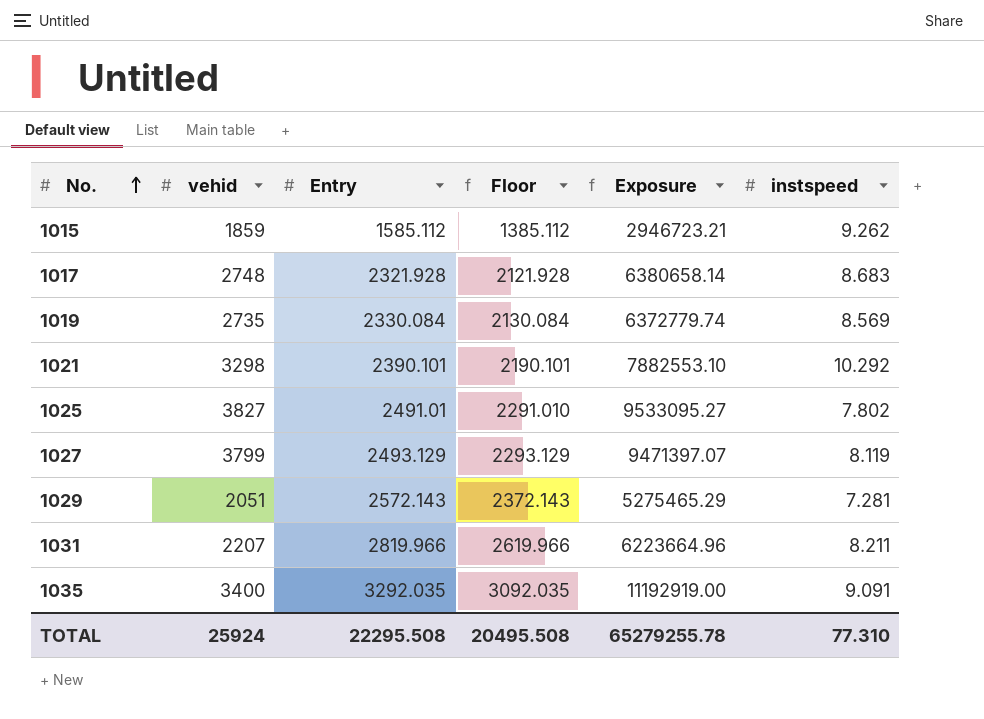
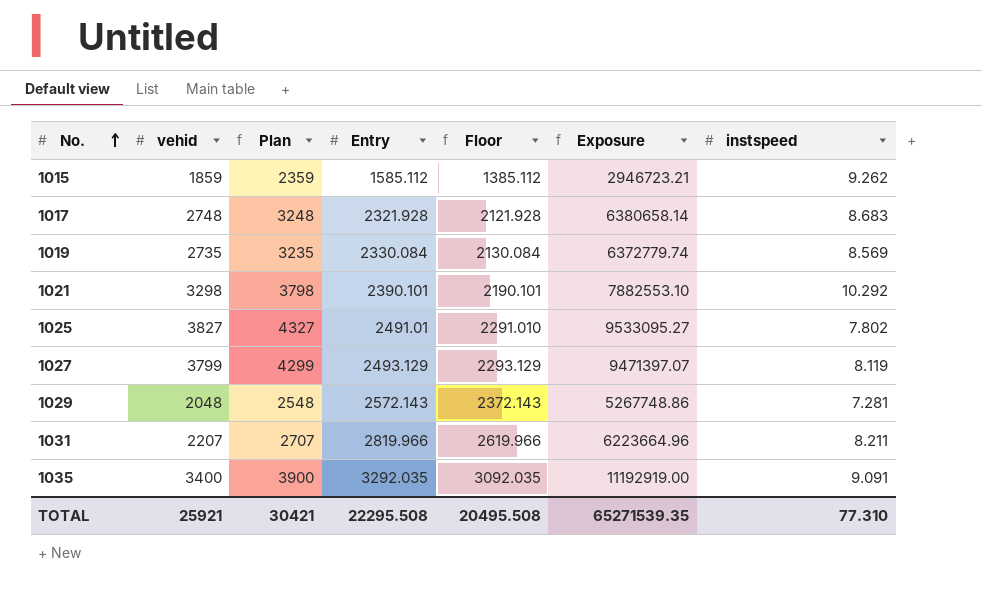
column Plan | formula: none -> [vehid] + 500
1029 | vehid: 2051 -> 2048
1029 | Exposure: 5275465.29 -> 5267748.86
TOTAL | vehid: 25924 -> 25921
TOTAL | Exposure: 65279255.78 -> 65271539.35

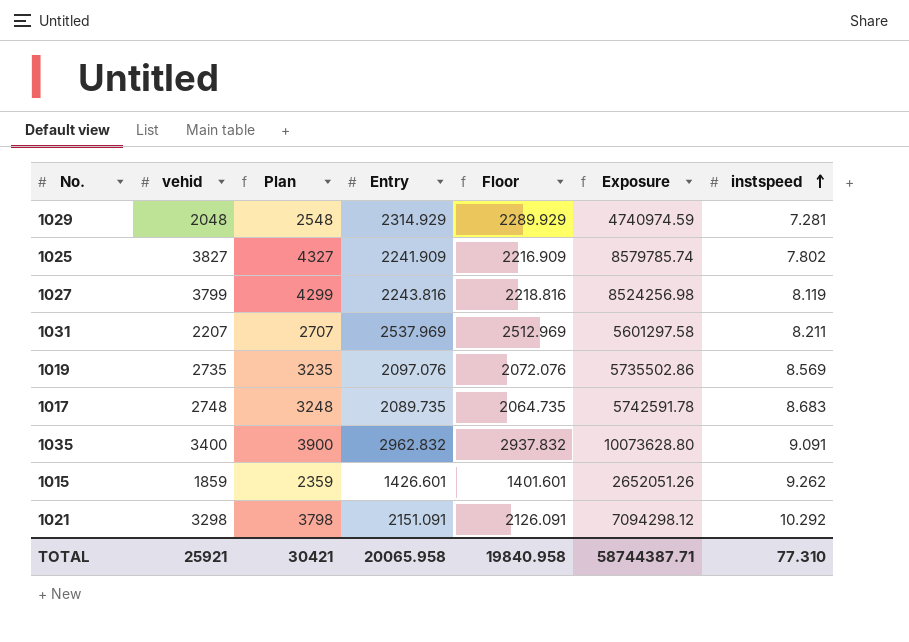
row order: No. ascending -> instspeed ascending
column Floor | formula: [Entry] - 200 -> [Entry] - 25
1029 | Entry: 2572.143 -> 2314.929
1029 | Exposure: 5267748.86 -> 4740974.59
1025 | Entry: 2491.01 -> 2241.909
1025 | Exposure: 9533095.27 -> 8579785.74
1027 | Entry: 2493.129 -> 2243.816
1027 | Exposure: 9471397.07 -> 8524256.98
1031 | Entry: 2819.966 -> 2537.969
1031 | Exposure: 6223664.96 -> 5601297.58
1019 | Entry: 2330.084 -> 2097.076
1019 | Exposure: 6372779.74 -> 5735502.86
1017 | Entry: 2321.928 -> 2089.735
1017 | Exposure: 6380658.14 -> 5742591.78
1035 | Entry: 3292.035 -> 2962.832
1035 | Exposure: 11192919.00 -> 10073628.80
1015 | Entry: 1585.112 -> 1426.601
1015 | Exposure: 2946723.21 -> 2652051.26
1021 | Entry: 2390.101 -> 2151.091
1021 | Exposure: 7882553.10 -> 7094298.12
TOTAL | Entry: 22295.508 -> 20065.958
TOTAL | Floor: 20495.508 -> 19840.958
TOTAL | Exposure: 65271539.35 -> 58744387.71

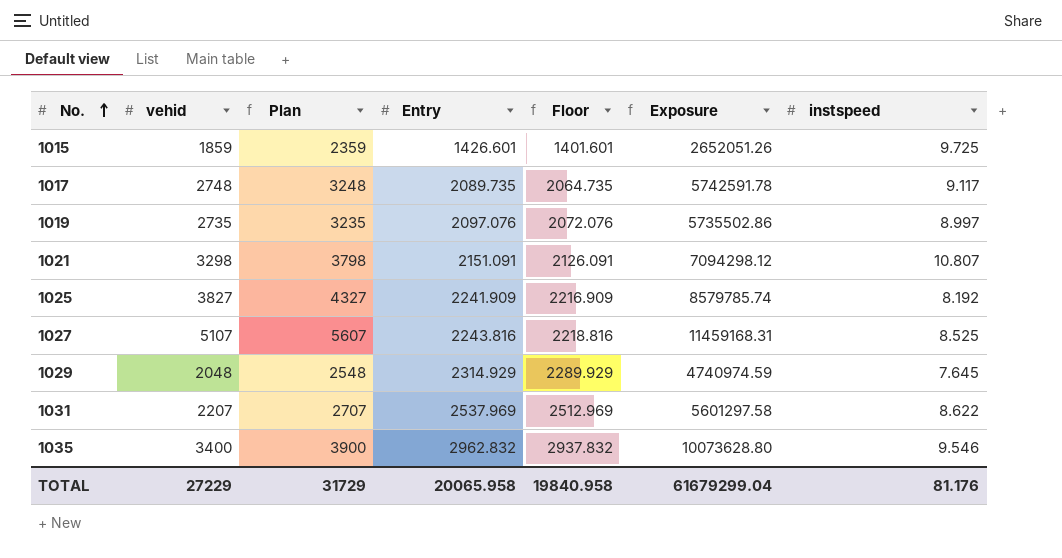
row order: instspeed ascending -> No. ascending
1015 | instspeed: 9.262 -> 9.725
1017 | instspeed: 8.683 -> 9.117
1019 | instspeed: 8.569 -> 8.997
1021 | instspeed: 10.292 -> 10.807
1025 | instspeed: 7.802 -> 8.192
1027 | vehid: 3799 -> 5107
1027 | Plan: 4299 -> 5607
1027 | Exposure: 8524256.98 -> 11459168.31
1027 | instspeed: 8.119 -> 8.525
1029 | instspeed: 7.281 -> 7.645
1031 | instspeed: 8.211 -> 8.622
1035 | instspeed: 9.091 -> 9.546
TOTAL | vehid: 25921 -> 27229
TOTAL | Plan: 30421 -> 31729
TOTAL | Exposure: 58744387.71 -> 61679299.04
TOTAL | instspeed: 77.310 -> 81.176

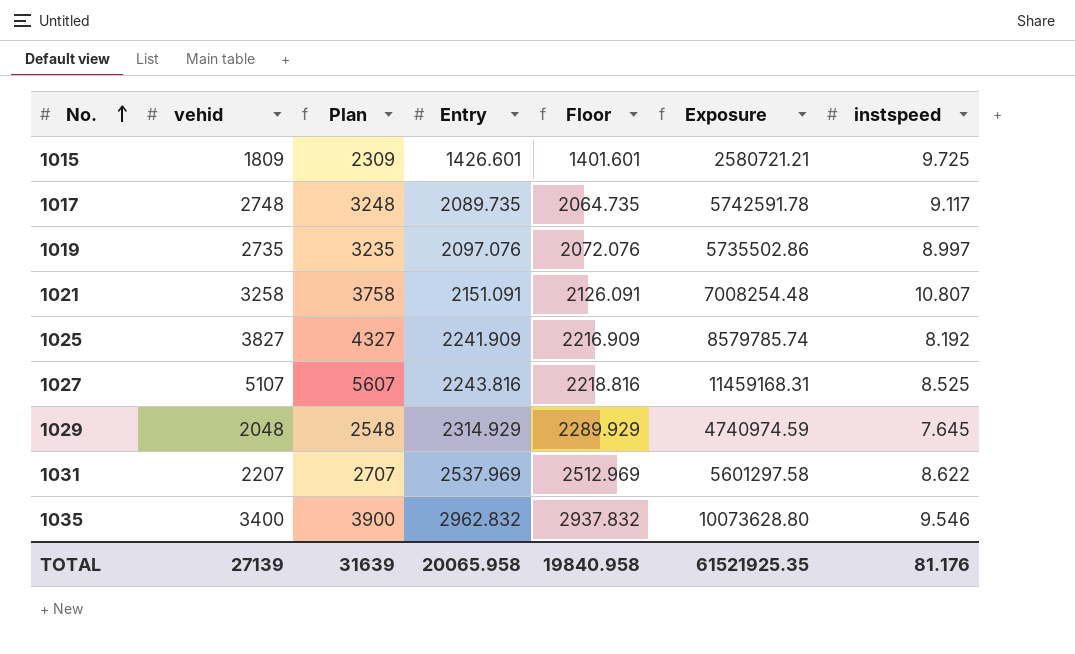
1015 | vehid: 1859 -> 1809
1015 | Plan: 2359 -> 2309
1015 | Exposure: 2652051.26 -> 2580721.21
1021 | vehid: 3298 -> 3258
1021 | Plan: 3798 -> 3758
1021 | Exposure: 7094298.12 -> 7008254.48
TOTAL | vehid: 27229 -> 27139
TOTAL | Plan: 31729 -> 31639
TOTAL | Exposure: 61679299.04 -> 61521925.35

